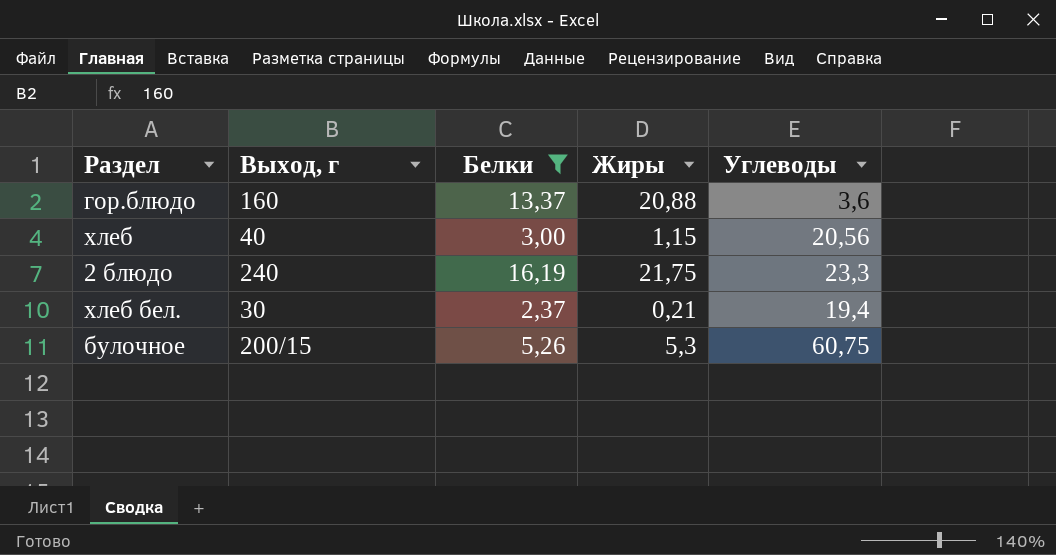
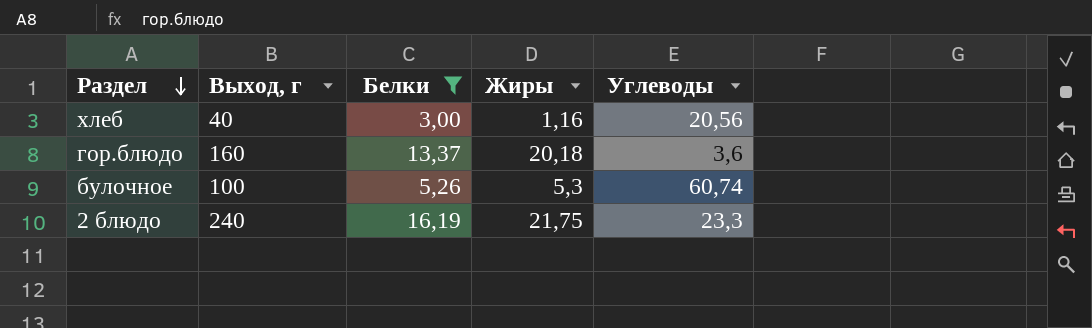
row order: none -> Раздел descending
row хлеб бел.: 30 | 2,37 | 0,21 | 19,4 -> none
хлеб | Жиры: 1,15 -> 1,16
гор.блюдо | Жиры: 20,88 -> 20,18
булочное | Выход, г: 200/15 -> 100
булочное | Углеводы: 60,75 -> 60,74

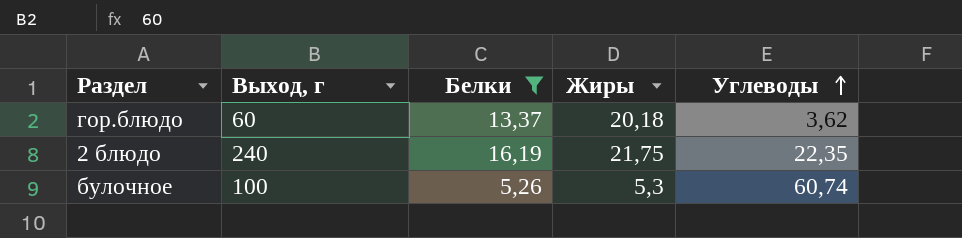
row order: Раздел descending -> Углеводы ascending
row хлеб: 40 | 3,00 | 1,16 | 20,56 -> none
гор.блюдо | Выход, г: 160 -> 60
гор.блюдо | Углеводы: 3,6 -> 3,62
2 блюдо | Углеводы: 23,3 -> 22,35

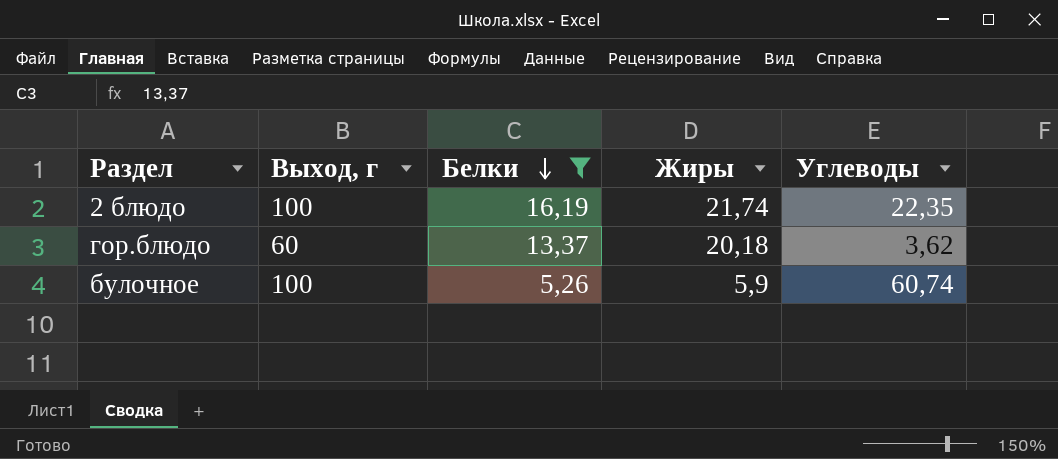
row order: Углеводы ascending -> Белки descending
2 блюдо | Выход, г: 240 -> 100
2 блюдо | Жиры: 21,75 -> 21,74
булочное | Жиры: 5,3 -> 5,9

